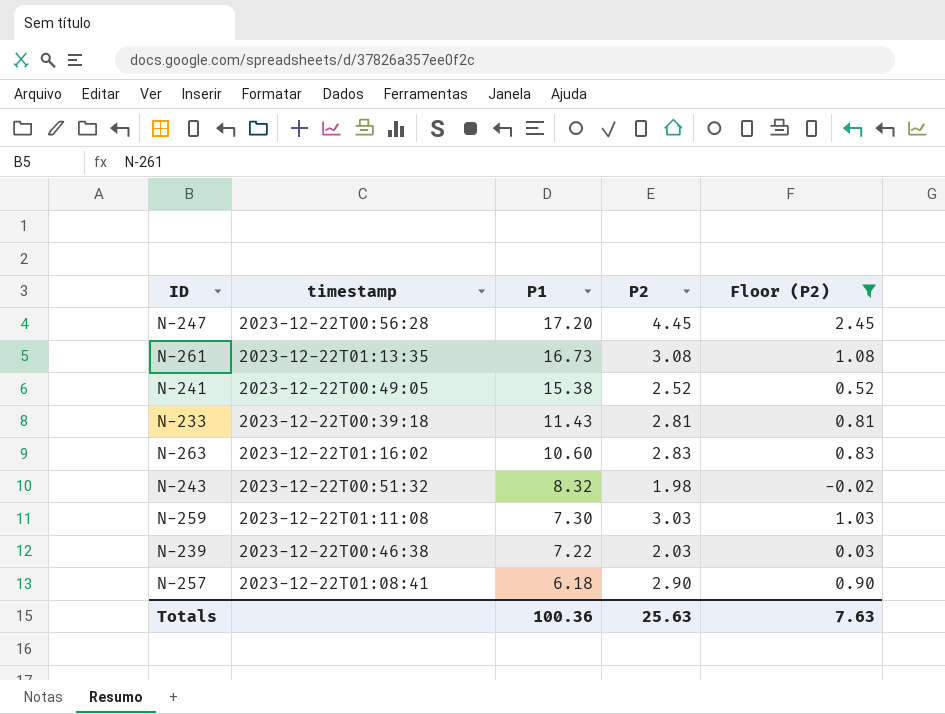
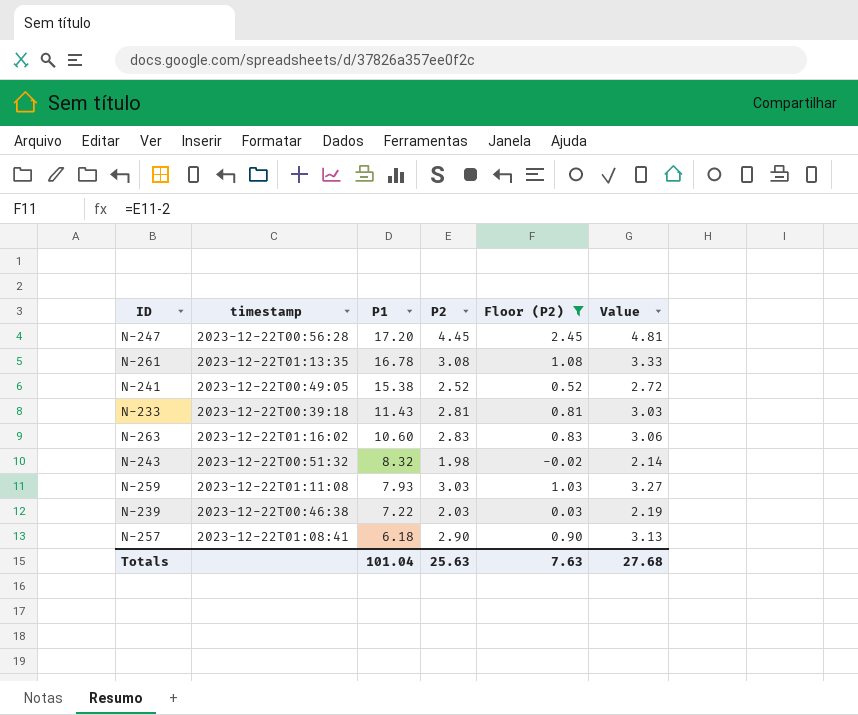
column Value | formula: none -> [P2] * 1.08
N-261 | P1: 16.73 -> 16.78
N-259 | P1: 7.30 -> 7.93
Totals | P1: 100.36 -> 101.04

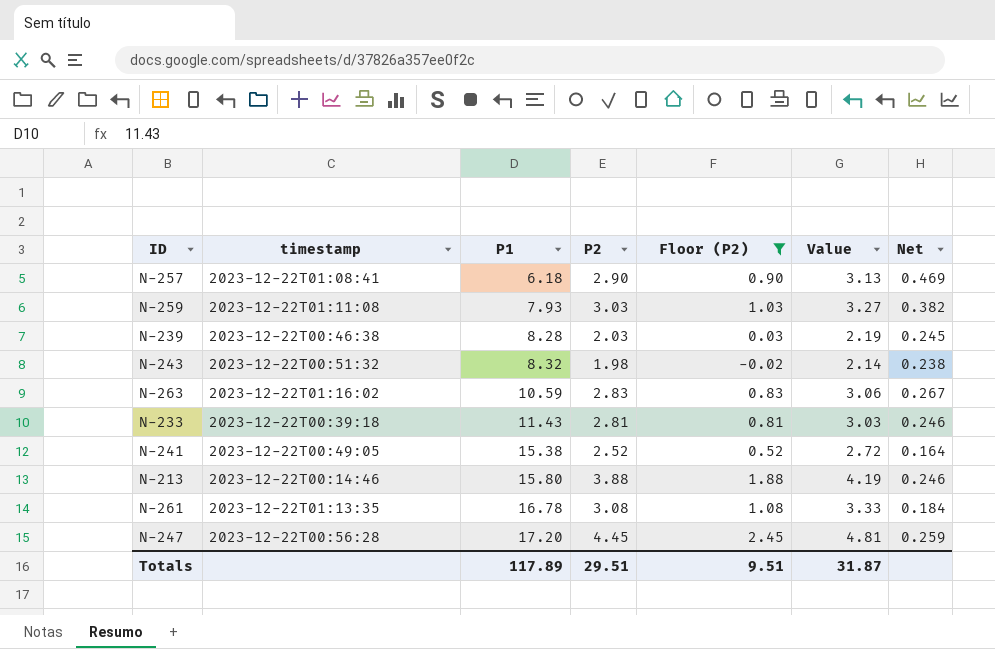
row order: P1 descending -> P1 ascending
column Net | formula: none -> [P2] / [P1]
N-239 | P1: 7.22 -> 8.28
N-263 | P1: 10.60 -> 10.59
row N-213: none -> 2023-12-22T00:14:46 | 15.80 | 3.88 | 1.88 | 4.19 | 0.246
Totals | P1: 101.04 -> 117.89
Totals | P2: 25.63 -> 29.51
Totals | Floor (P2): 7.63 -> 9.51
Totals | Value: 27.68 -> 31.87

